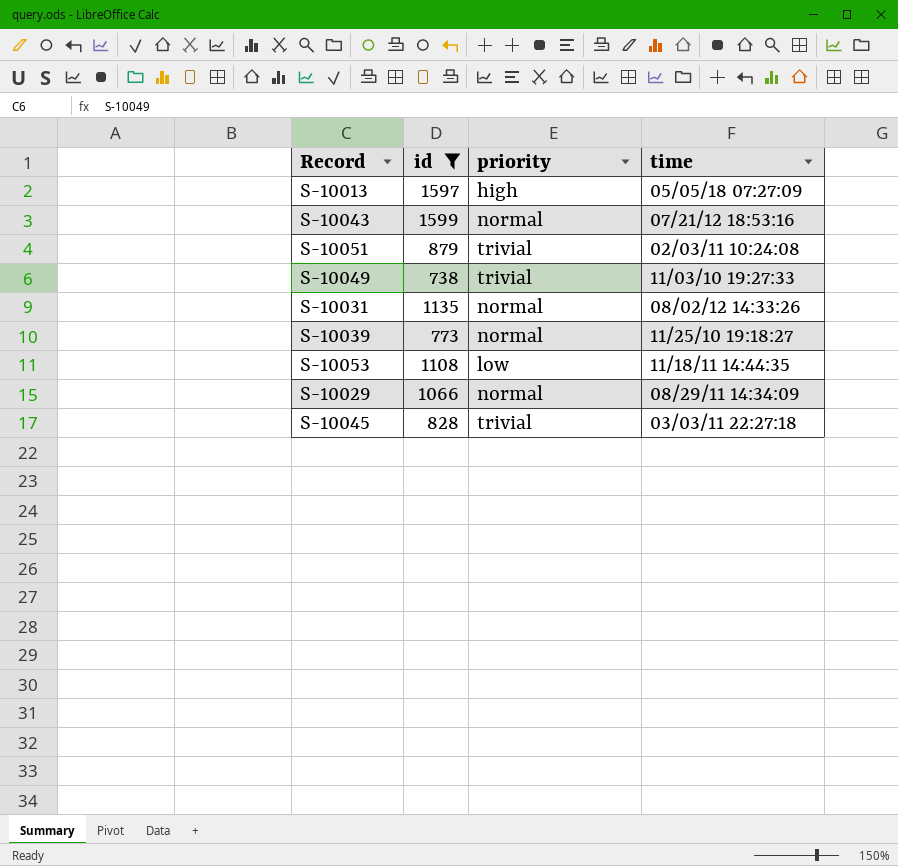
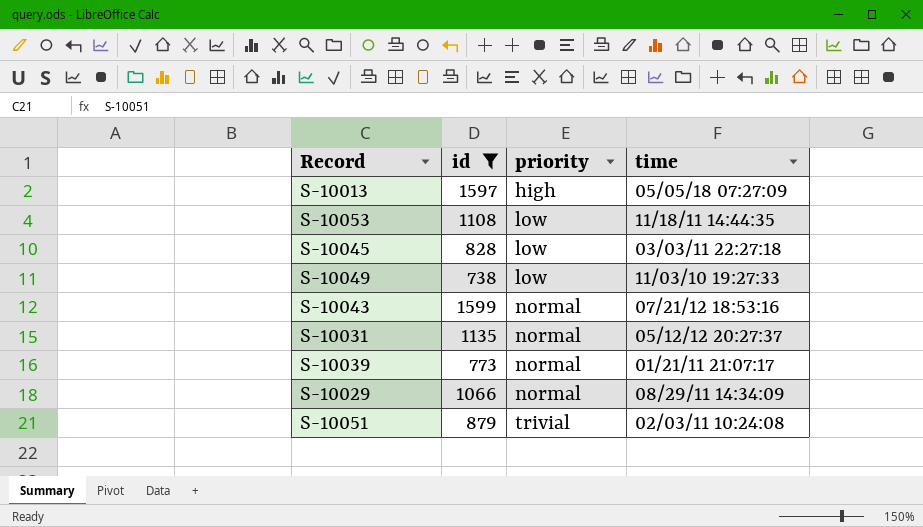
row order: none -> priority ascending
S-10045 | priority: trivial -> low
S-10049 | priority: trivial -> low
S-10031 | time: 08/02/12 14:33:26 -> 05/12/12 20:27:37
S-10039 | time: 11/25/10 19:18:27 -> 01/21/11 21:07:17

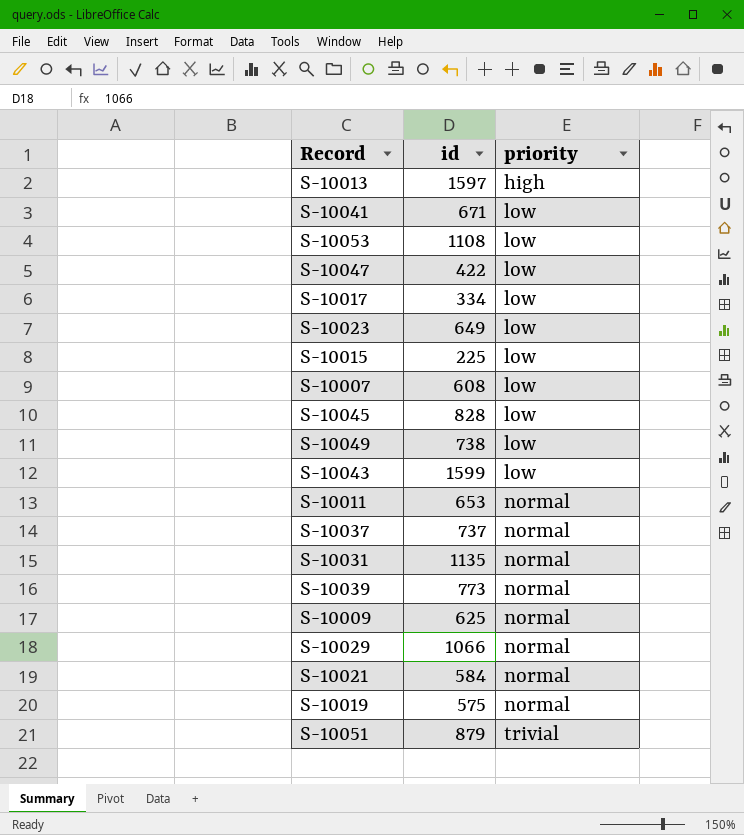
filter: id >= 738 -> none
column time | position: 4 -> none
S-10043 | priority: normal -> low

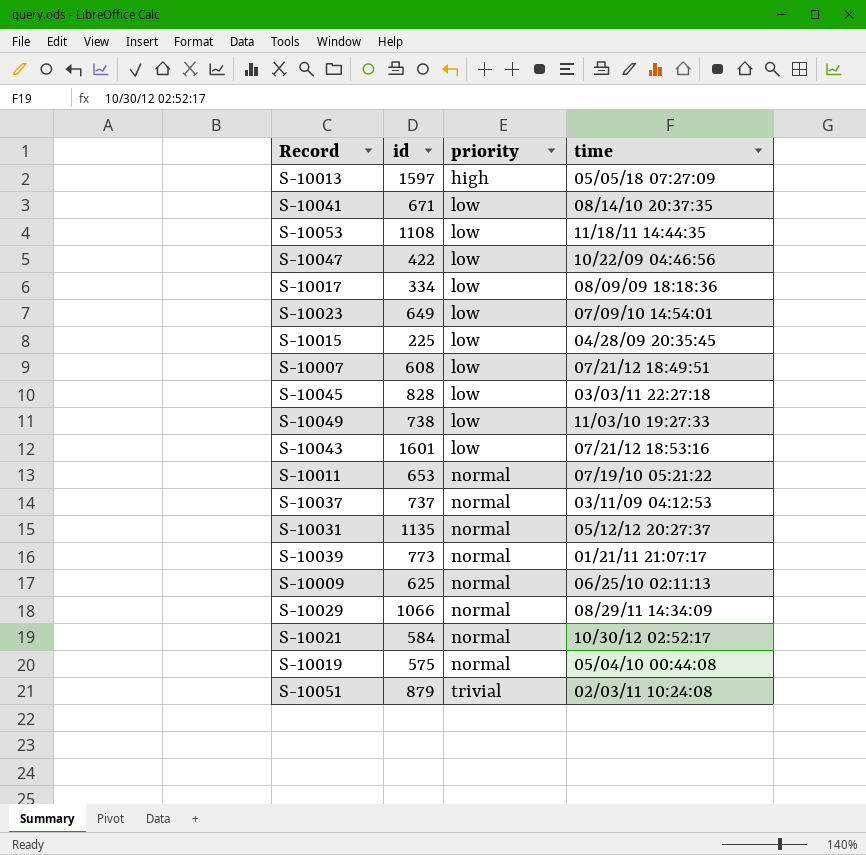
column time | position: none -> 4
S-10043 | id: 1599 -> 1601

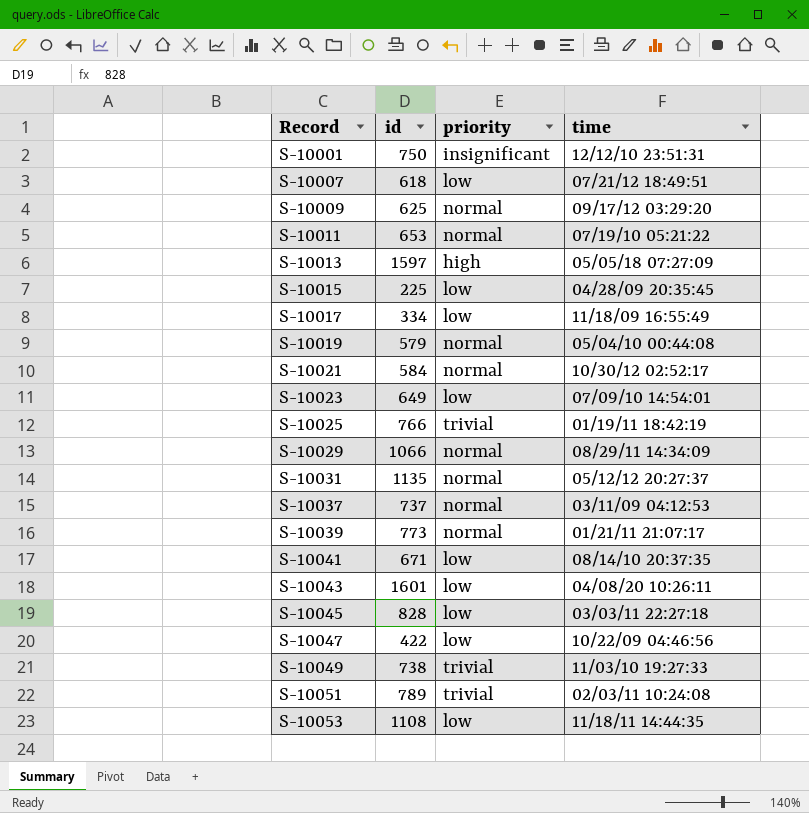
row order: priority ascending -> Record ascending
row S-10001: none -> 750 | insignificant | 12/12/10 23:51:31
S-10007 | id: 608 -> 618
S-10009 | time: 06/25/10 02:11:13 -> 09/17/12 03:29:20
S-10017 | time: 08/09/09 18:18:36 -> 11/18/09 16:55:49
S-10019 | id: 575 -> 579
row S-10025: none -> 766 | trivial | 01/19/11 18:42:19
S-10043 | time: 07/21/12 18:53:16 -> 04/08/20 10:26:11
S-10049 | priority: low -> trivial
S-10051 | id: 879 -> 789

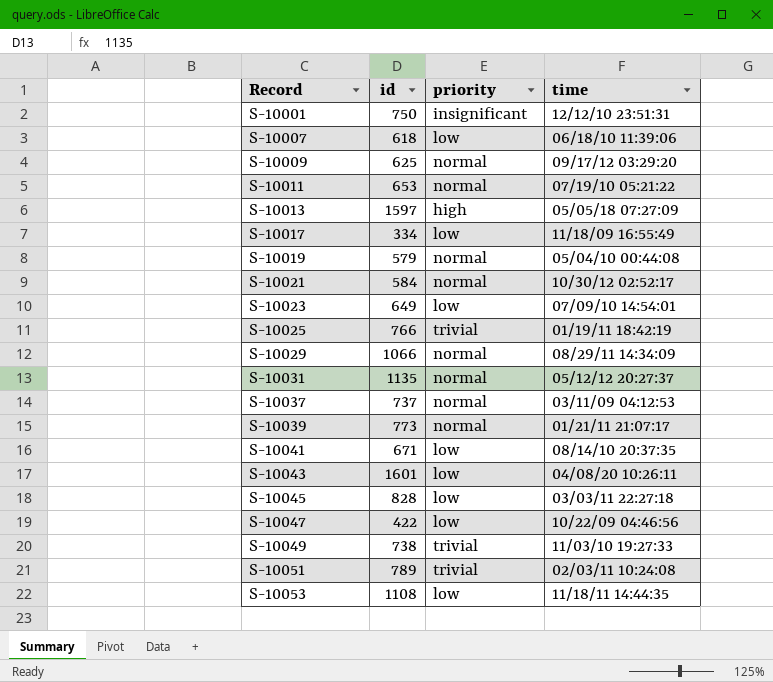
row S-10015: 225 | low | 04/28/09 20:35:45 -> none
S-10007 | time: 07/21/12 18:49:51 -> 06/18/10 11:39:06

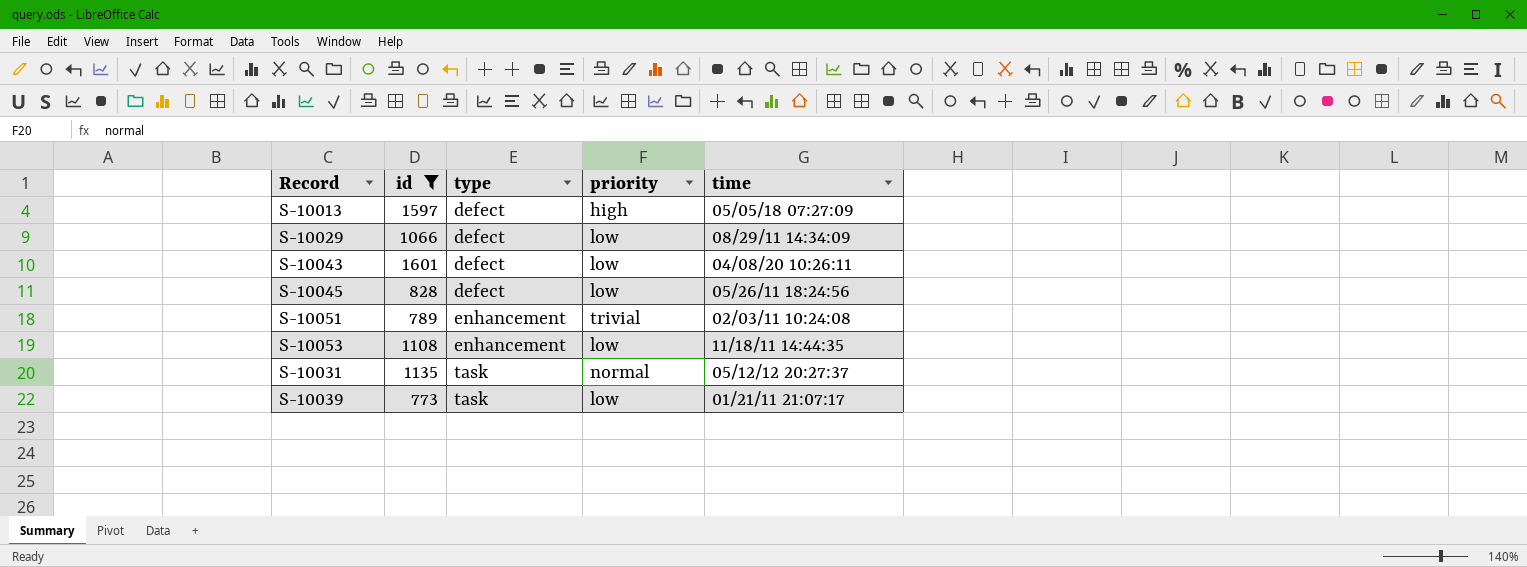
filter: none -> id >= 773
row order: Record ascending -> type ascending
column type | position: none -> 3
S-10029 | priority: normal -> low
S-10045 | time: 03/03/11 22:27:18 -> 05/26/11 18:24:56
S-10039 | priority: normal -> low

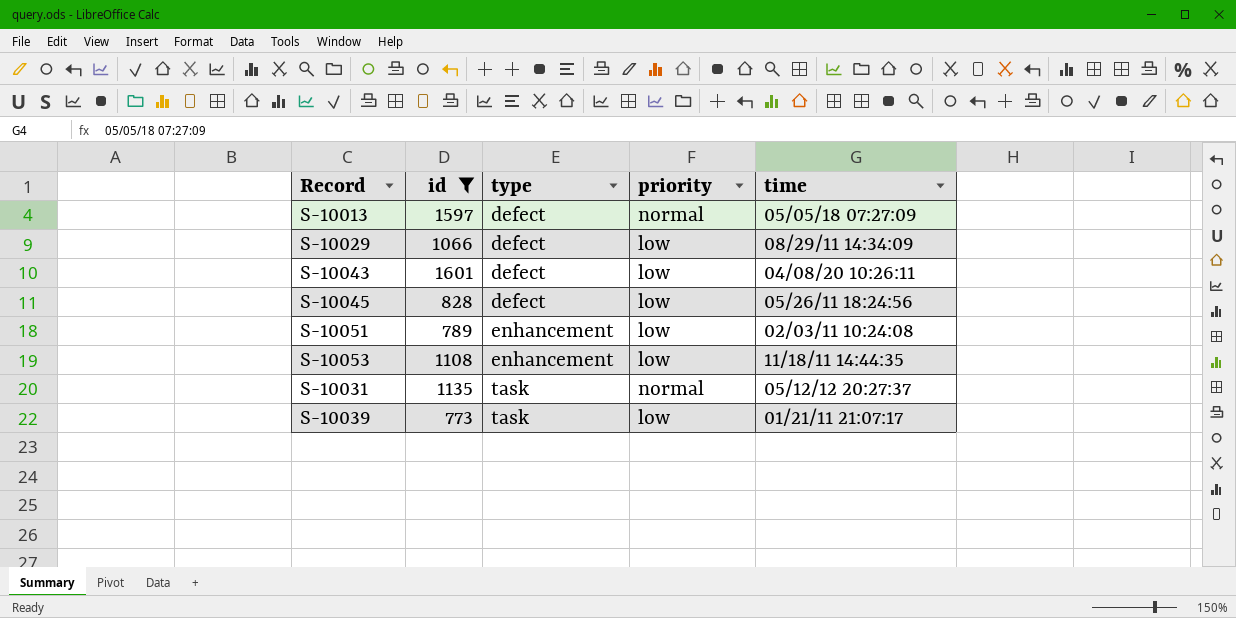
S-10013 | priority: high -> normal
S-10051 | priority: trivial -> low

